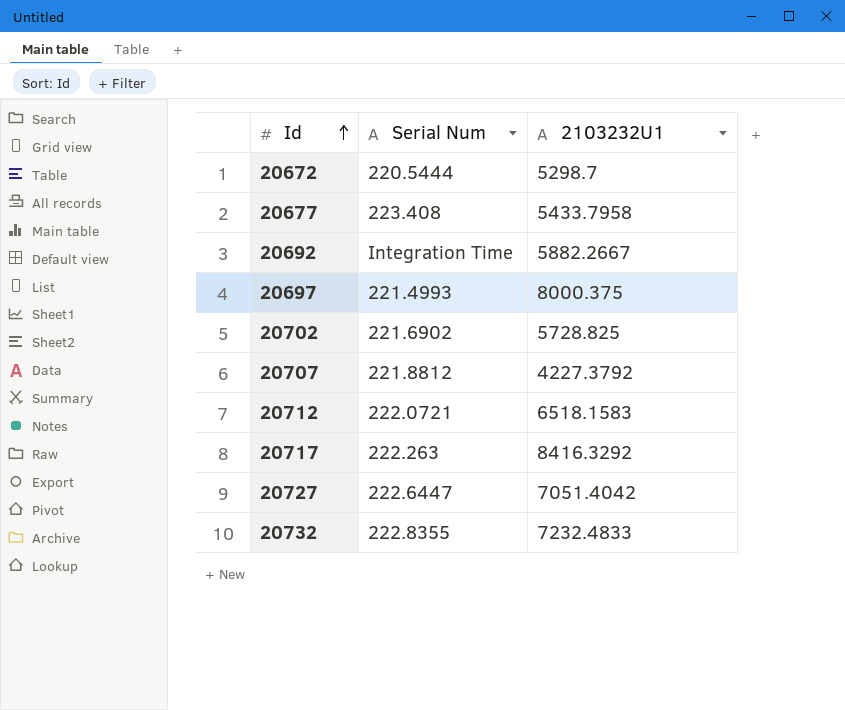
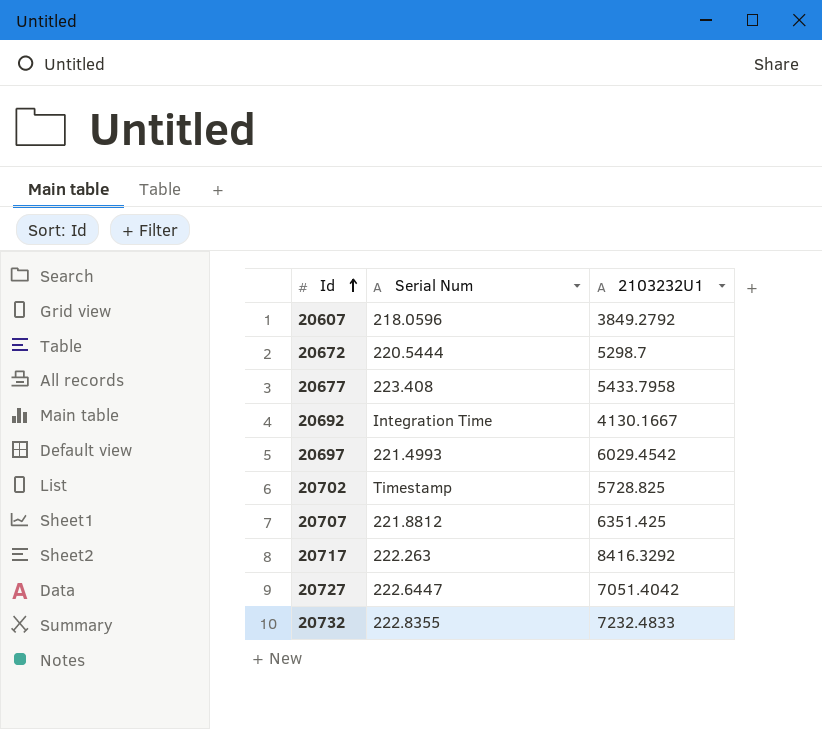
row 20712: 222.0721 | 6518.1583 -> none
row 20607: none -> 218.0596 | 3849.2792
20692 | 2103232U1: 5882.2667 -> 4130.1667
20697 | 2103232U1: 8000.375 -> 6029.4542
20702 | Serial Num: 221.6902 -> Timestamp
20707 | 2103232U1: 4227.3792 -> 6351.425

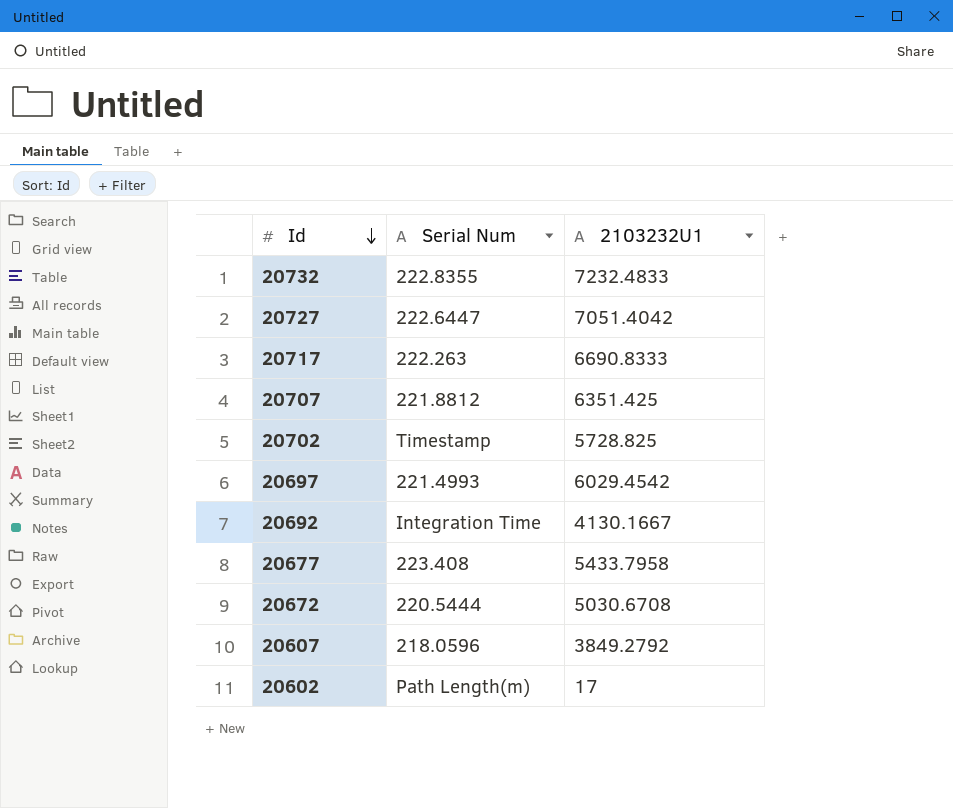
row order: Id ascending -> Id descending
20717 | 2103232U1: 8416.3292 -> 6690.8333
20672 | 2103232U1: 5298.7 -> 5030.6708
row 20602: none -> Path Length(m) | 17

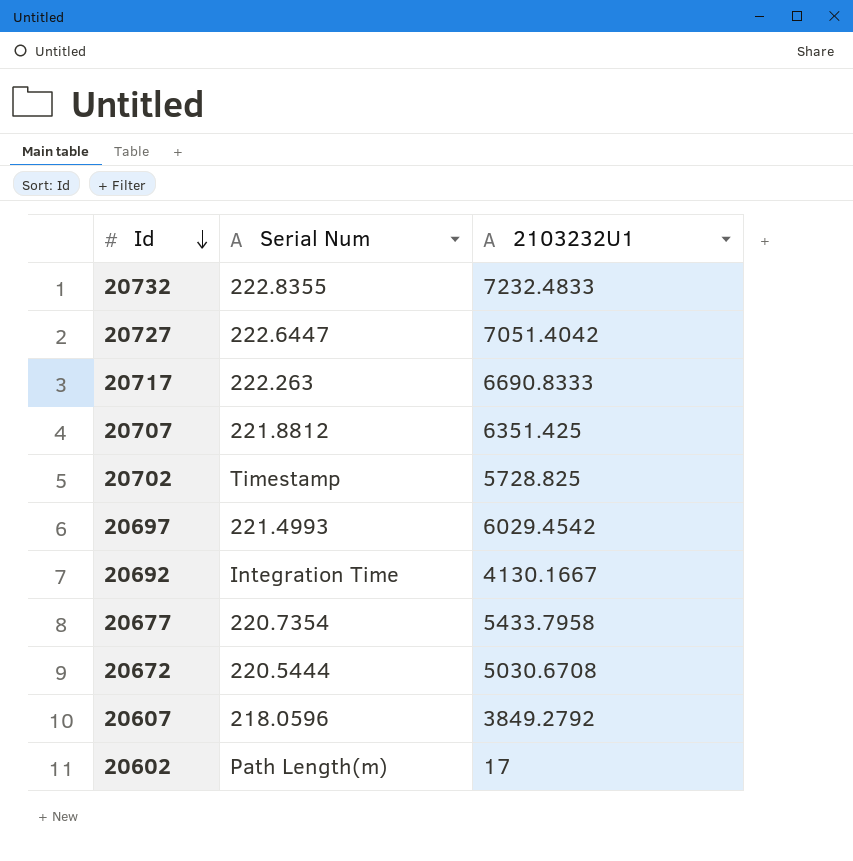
20677 | Serial Num: 223.408 -> 220.7354

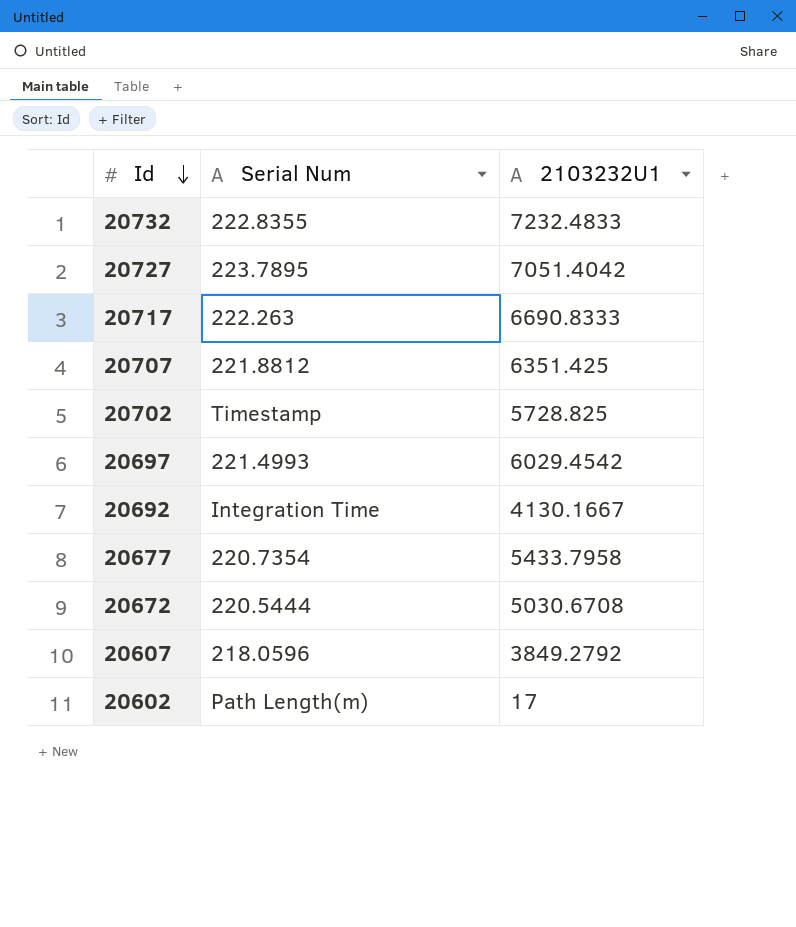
20727 | Serial Num: 222.6447 -> 223.7895

